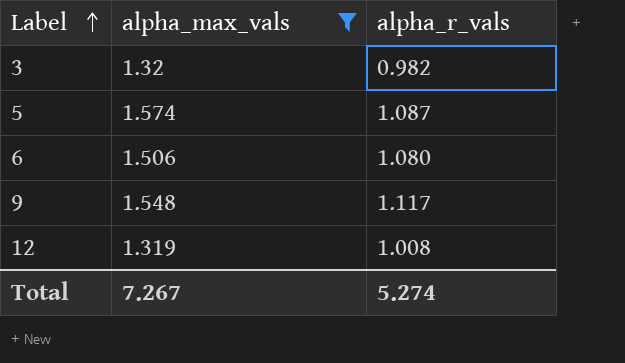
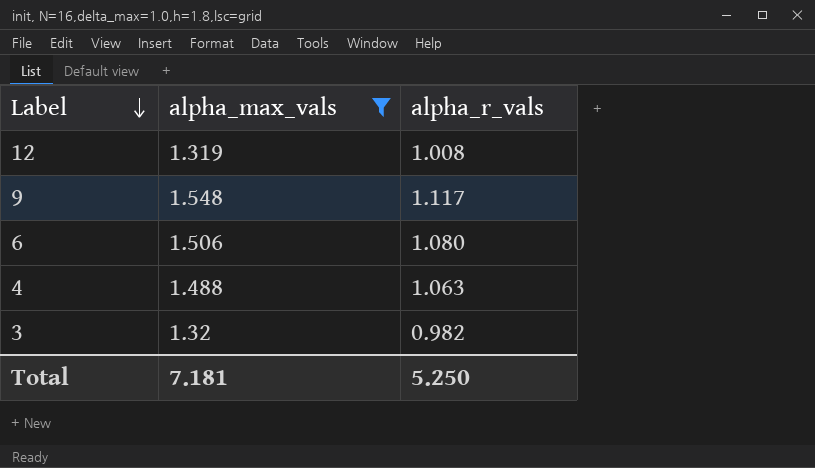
row order: Label ascending -> Label descending
row 5: 1.574 | 1.087 -> none
row 4: none -> 1.488 | 1.063
Total | alpha_max_vals: 7.267 -> 7.181
Total | alpha_r_vals: 5.274 -> 5.250

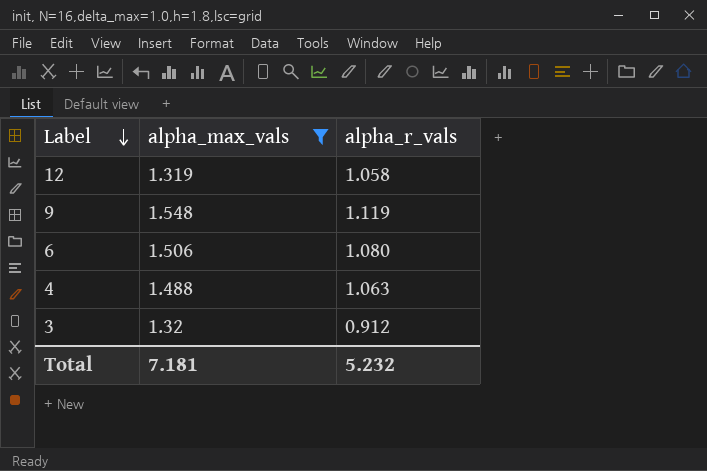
12 | alpha_r_vals: 1.008 -> 1.058
9 | alpha_r_vals: 1.117 -> 1.119
3 | alpha_r_vals: 0.982 -> 0.912
Total | alpha_r_vals: 5.250 -> 5.232

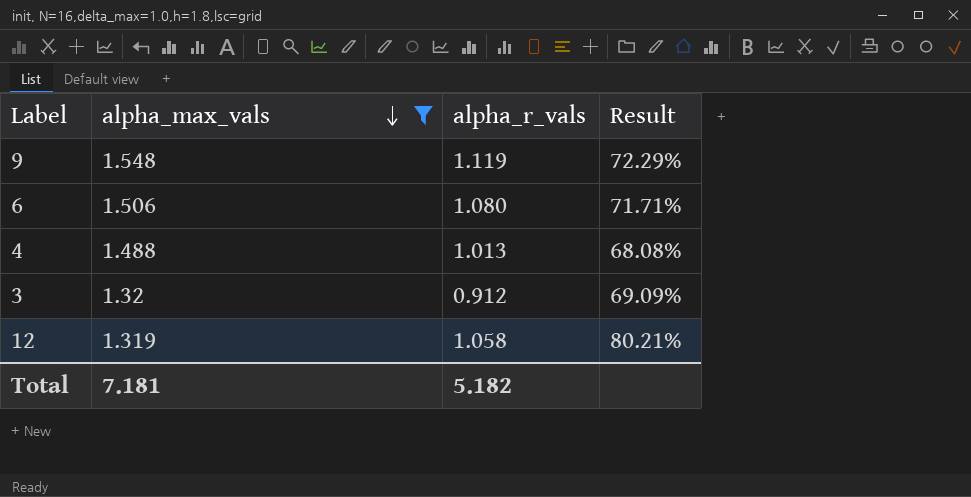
row order: Label descending -> alpha_max_vals descending
column Result | formula: none -> [alpha_r_vals] / [alpha_max_vals]
4 | alpha_r_vals: 1.063 -> 1.013
Total | alpha_r_vals: 5.232 -> 5.182

